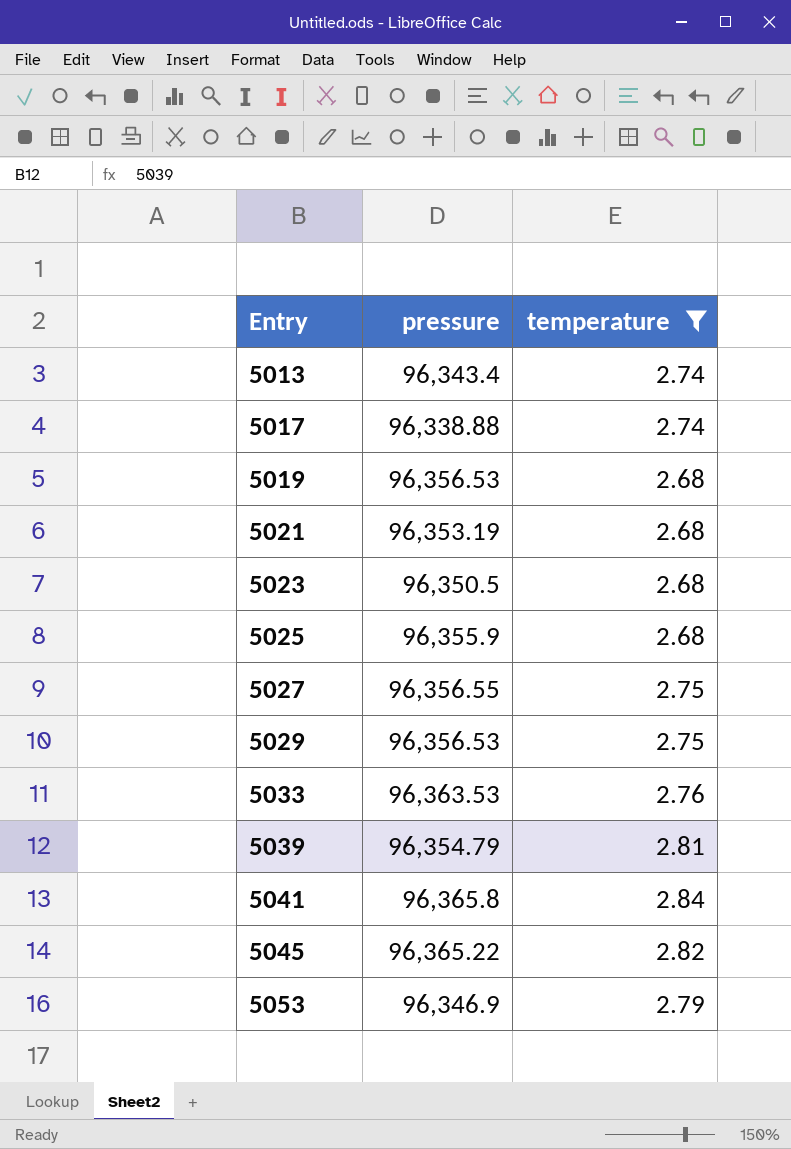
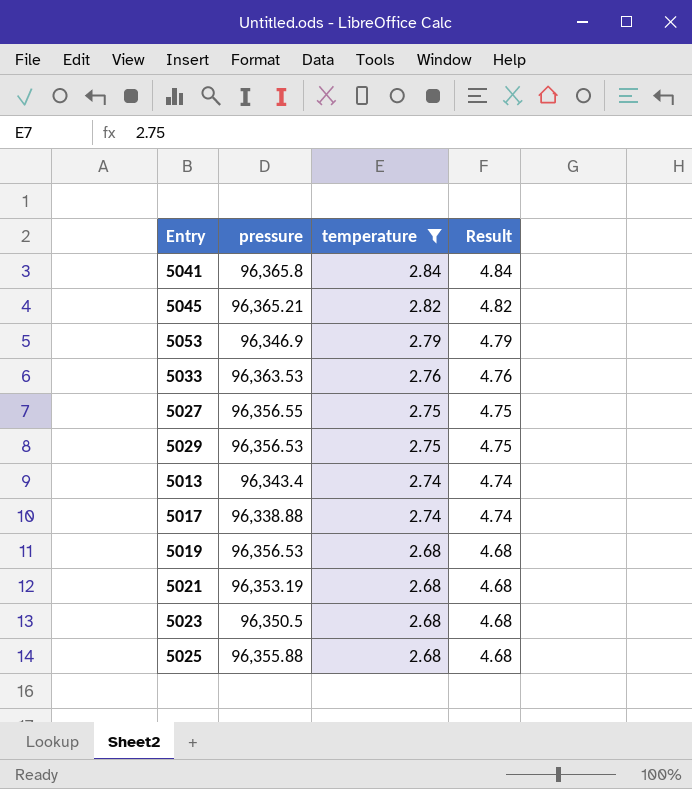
row order: Entry ascending -> temperature descending
column Result | formula: none -> [temperature] + 2
row 5039: 96,354.79 | 2.81 -> none
5045 | pressure: 96,365.22 -> 96,365.21
5025 | pressure: 96,355.9 -> 96,355.88

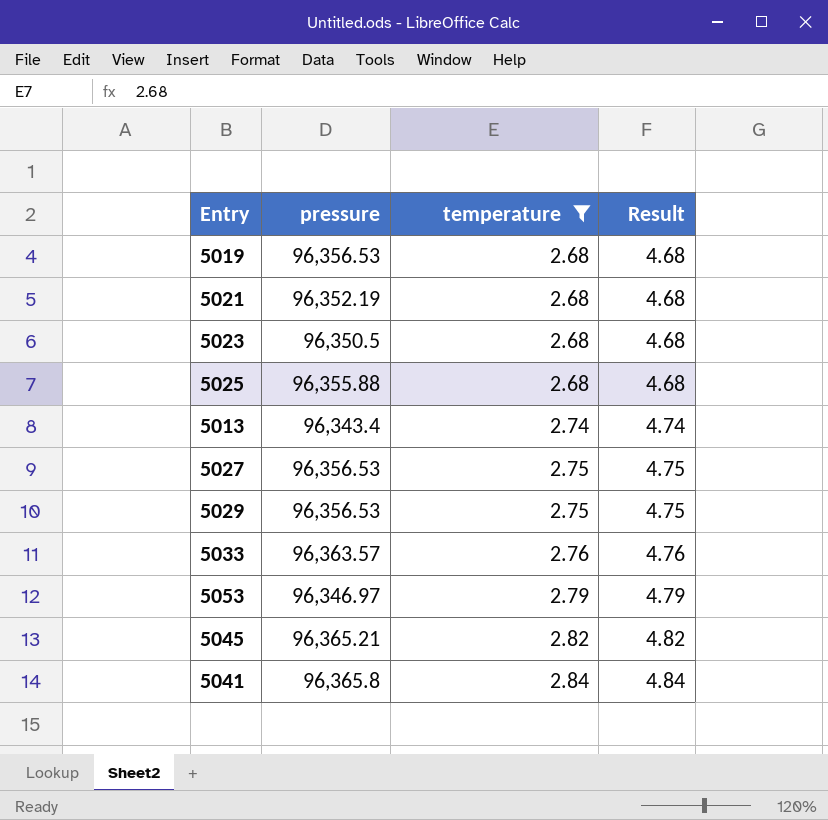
row order: temperature descending -> temperature ascending
row 5017: 96,338.88 | 2.74 | 4.74 -> none
5021 | pressure: 96,353.19 -> 96,352.19
5027 | pressure: 96,356.55 -> 96,356.53
5033 | pressure: 96,363.53 -> 96,363.57
5053 | pressure: 96,346.9 -> 96,346.97

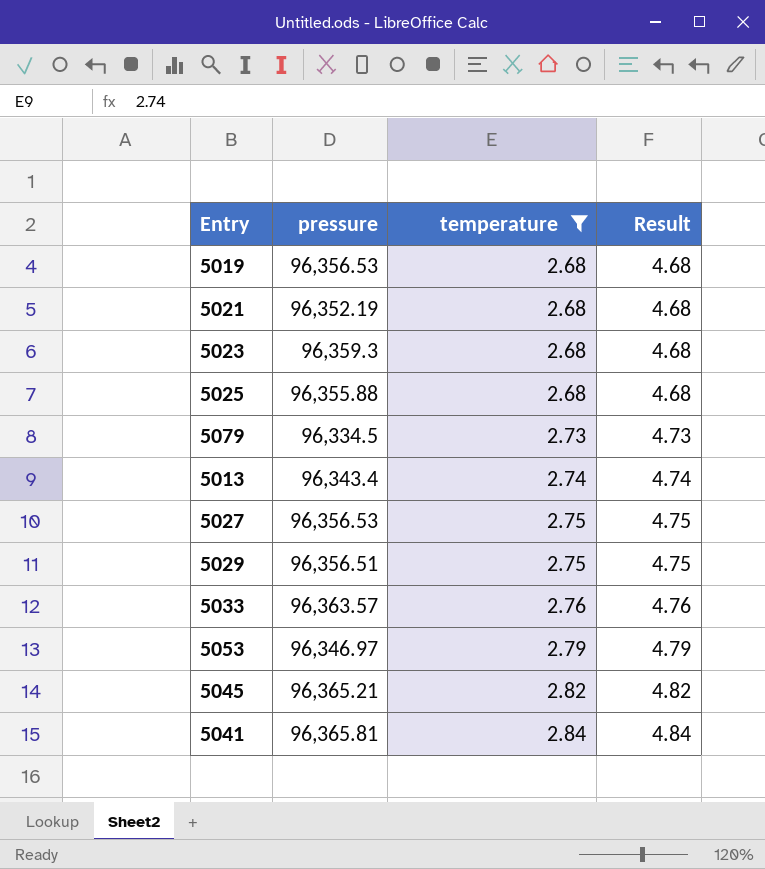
5023 | pressure: 96,350.5 -> 96,359.3
row 5079: none -> 96,334.5 | 2.73 | 4.73
5029 | pressure: 96,356.53 -> 96,356.51
5041 | pressure: 96,365.8 -> 96,365.81

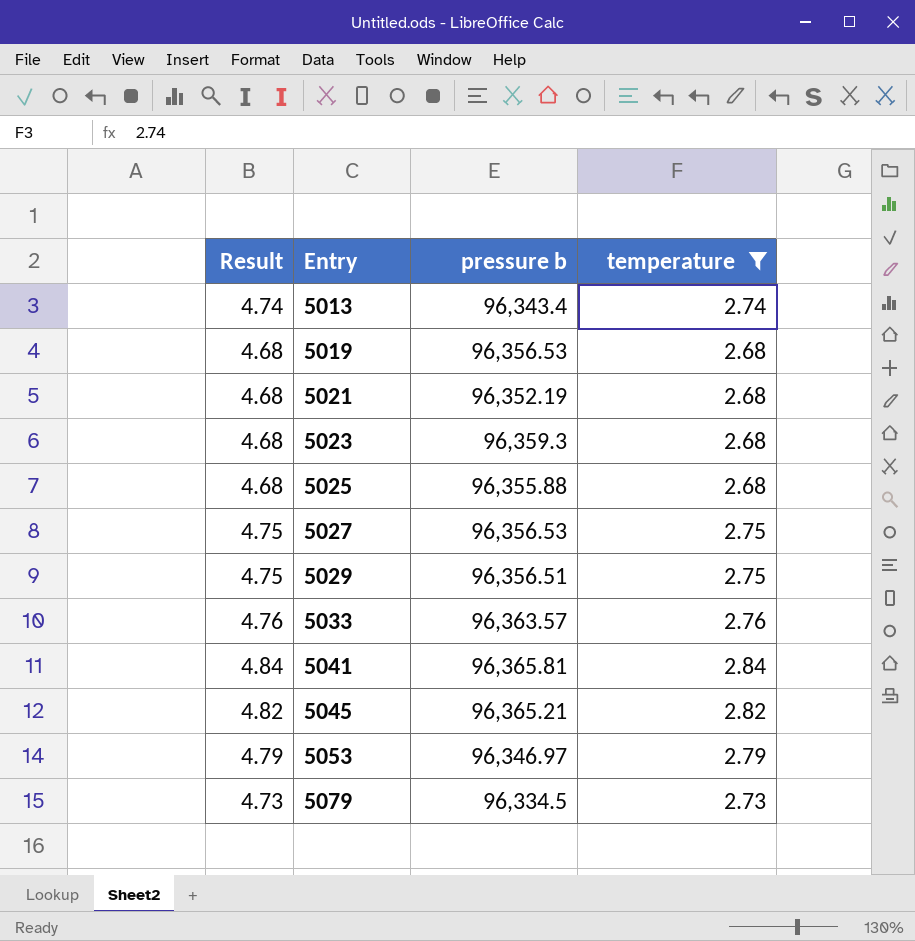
row order: temperature ascending -> Entry ascending
column Result | position: 4 -> 1
column name: pressure -> pressure b

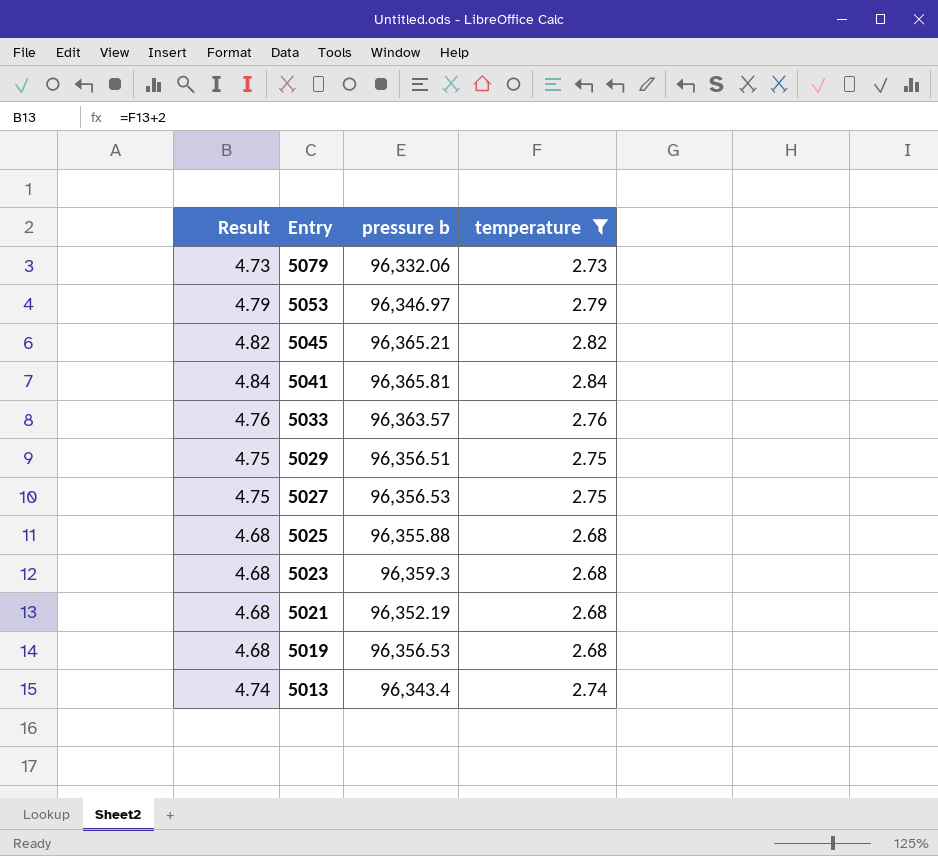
row order: Entry ascending -> Entry descending
5079 | pressure b: 96,334.5 -> 96,332.06

